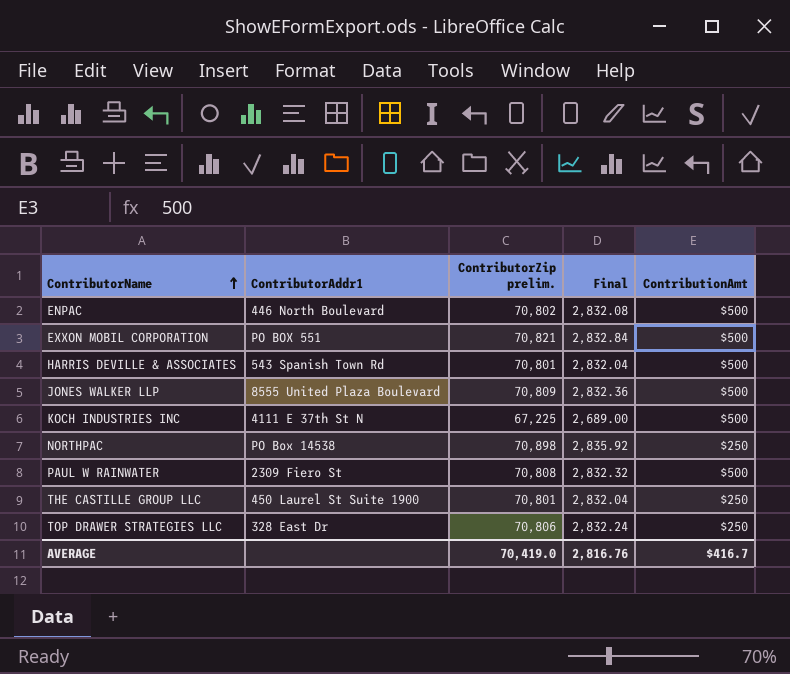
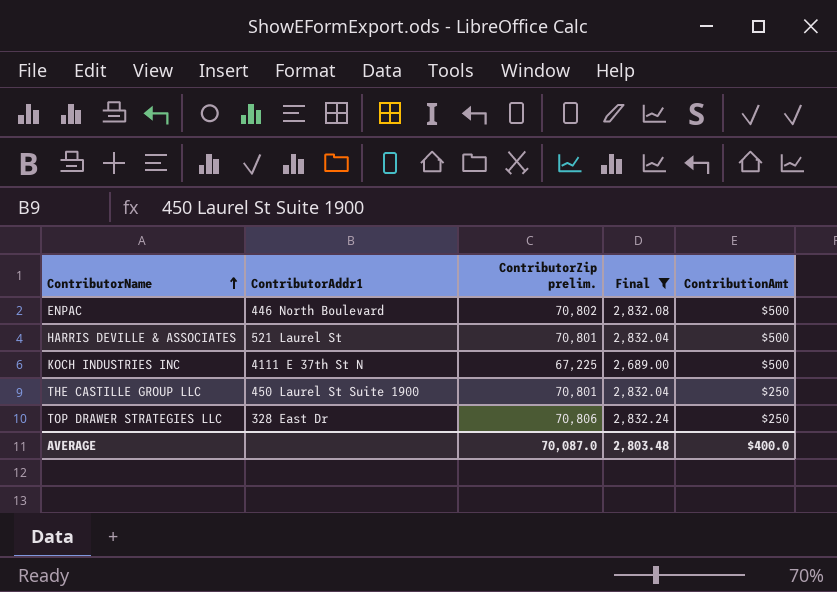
filter: none -> Final <= 2,832.24
HARRIS DEVILLE & ASSOCIATES | ContributorAddr1: 543 Spanish Town Rd -> 521 Laurel St
AVERAGE | ContributorZip prelim.: 70,419.0 -> 70,087.0
AVERAGE | Final: 2,816.76 -> 2,803.48
AVERAGE | ContributionAmt: $416.7 -> $400.0

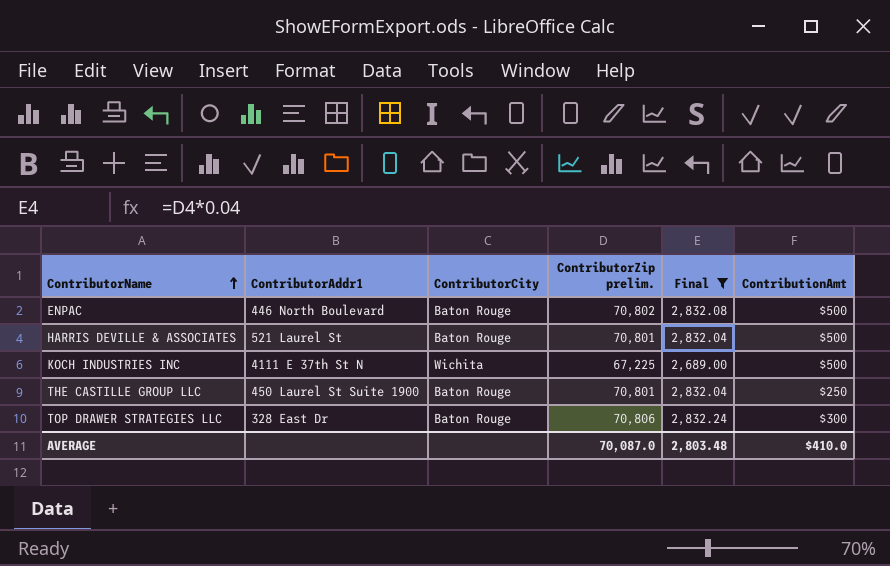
column ContributorCity | position: none -> 3
TOP DRAWER STRATEGIES LLC | ContributionAmt: $250 -> $300
AVERAGE | ContributionAmt: $400.0 -> $410.0

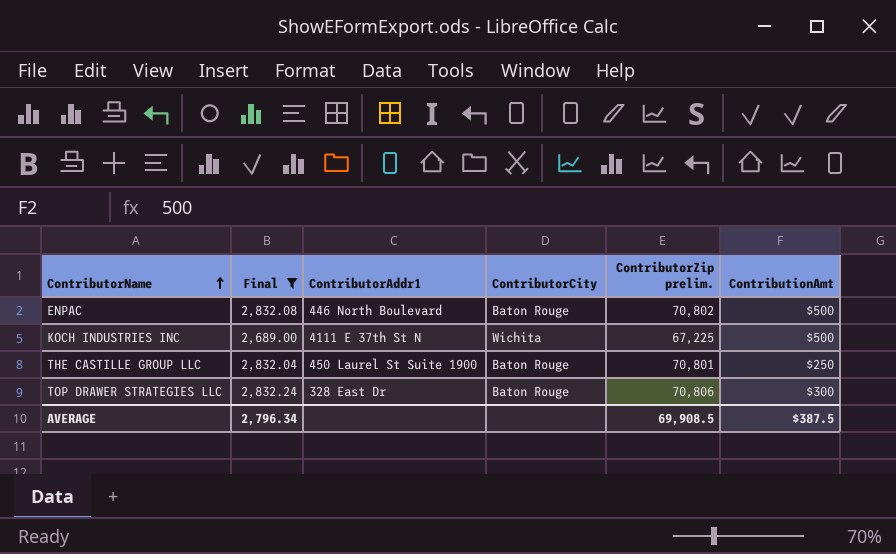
column Final | position: 5 -> 2
row HARRIS DEVILLE & ASSOCIATES: 521 Laurel St | Baton Rouge | 70,801 | 2,832.04 | $500 -> none
AVERAGE | Final: 2,803.48 -> 2,796.34
AVERAGE | ContributorZip prelim.: 70,087.0 -> 69,908.5
AVERAGE | ContributionAmt: $410.0 -> $387.5

